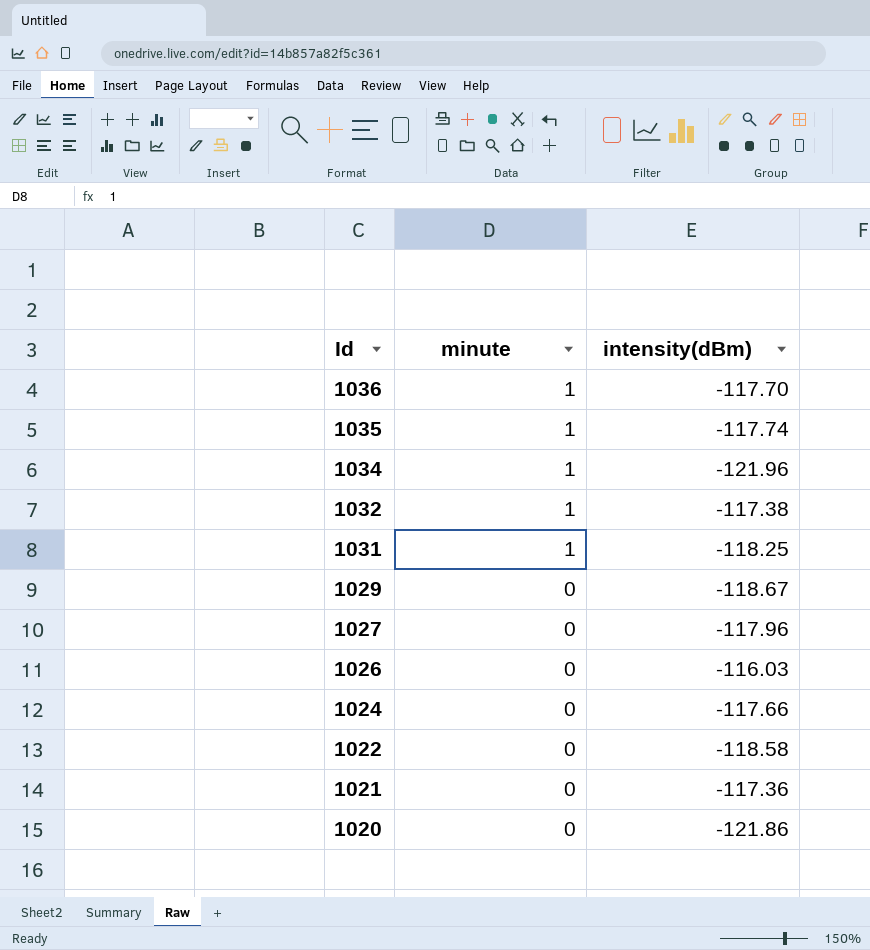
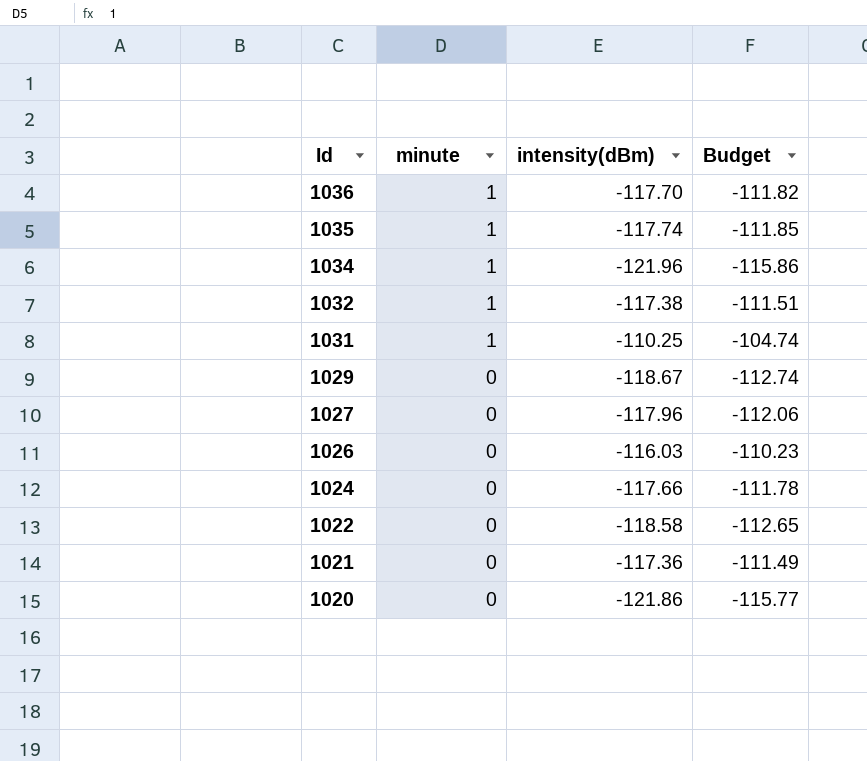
column Budget | formula: none -> [intensity(dBm)] * 0.95
1031 | intensity(dBm): -118.25 -> -110.25

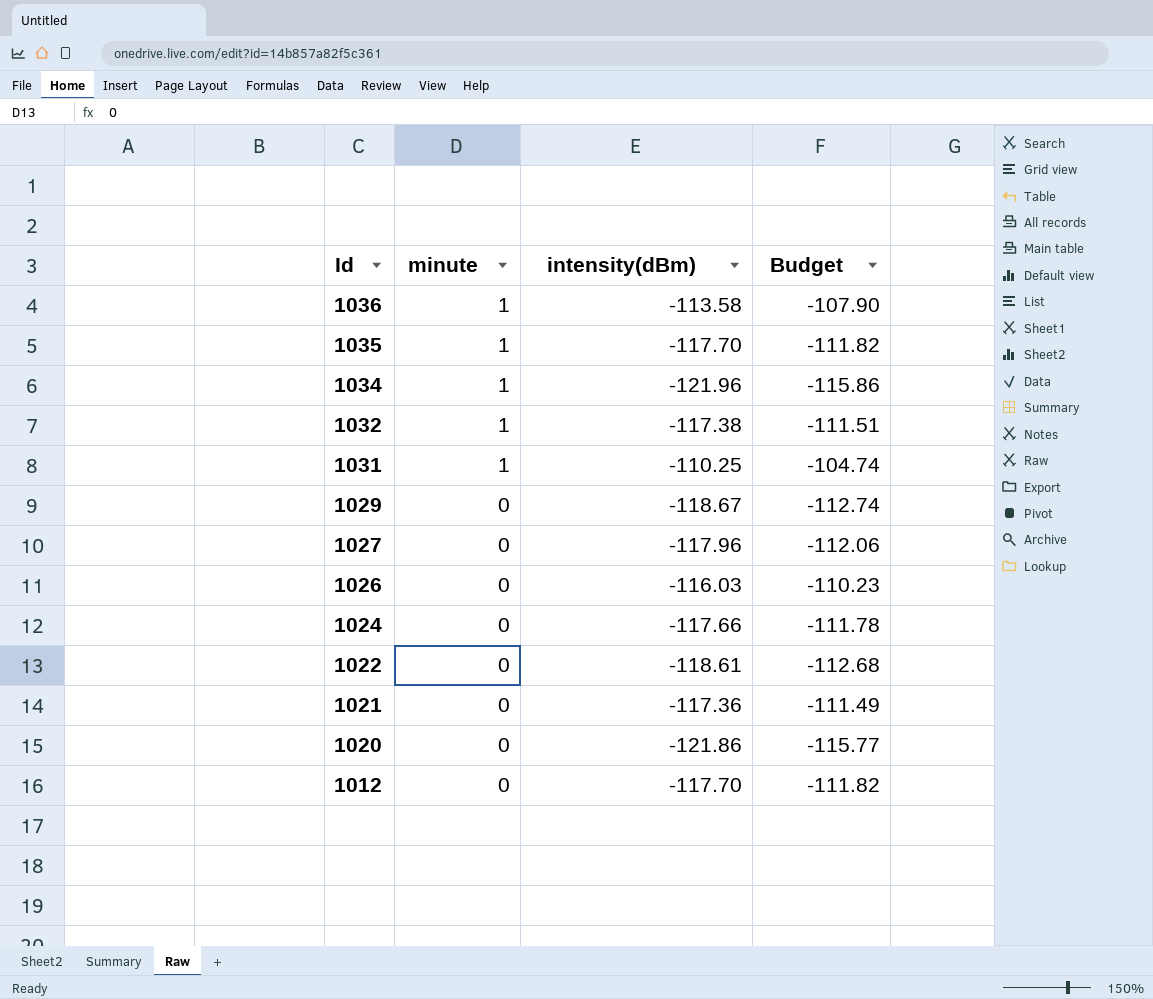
1036 | intensity(dBm): -117.70 -> -113.58
1036 | Budget: -111.82 -> -107.90
1035 | intensity(dBm): -117.74 -> -117.70
1035 | Budget: -111.85 -> -111.82
1022 | intensity(dBm): -118.58 -> -118.61
1022 | Budget: -112.65 -> -112.68
row 1012: none -> 0 | -117.70 | -111.82

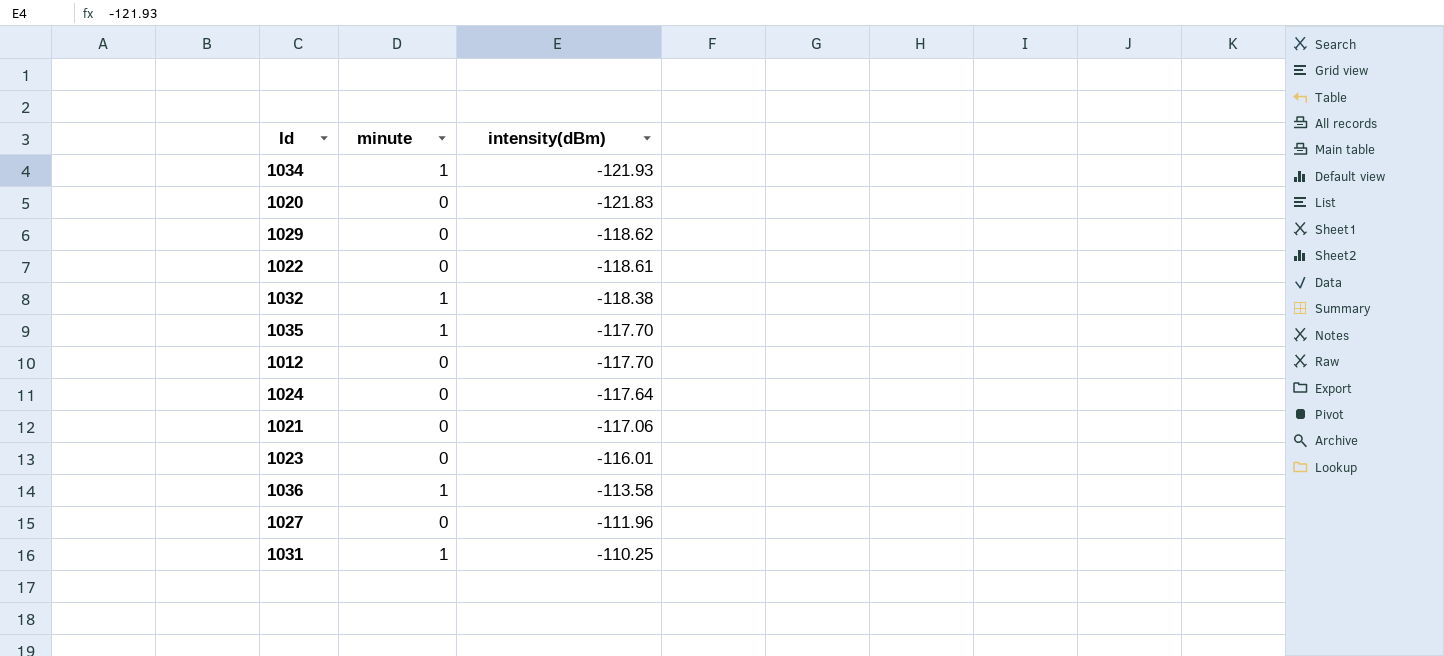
row order: Id descending -> intensity(dBm) ascending
column Budget | formula: [intensity(dBm)] * 0.95 -> none
row 1026: 0 | -116.03 | -110.23 -> none
1034 | intensity(dBm): -121.96 -> -121.93
1020 | intensity(dBm): -121.86 -> -121.83
1029 | intensity(dBm): -118.67 -> -118.62
1032 | intensity(dBm): -117.38 -> -118.38
1024 | intensity(dBm): -117.66 -> -117.64
1021 | intensity(dBm): -117.36 -> -117.06
row 1023: none -> 0 | -116.01
1027 | intensity(dBm): -117.96 -> -111.96

